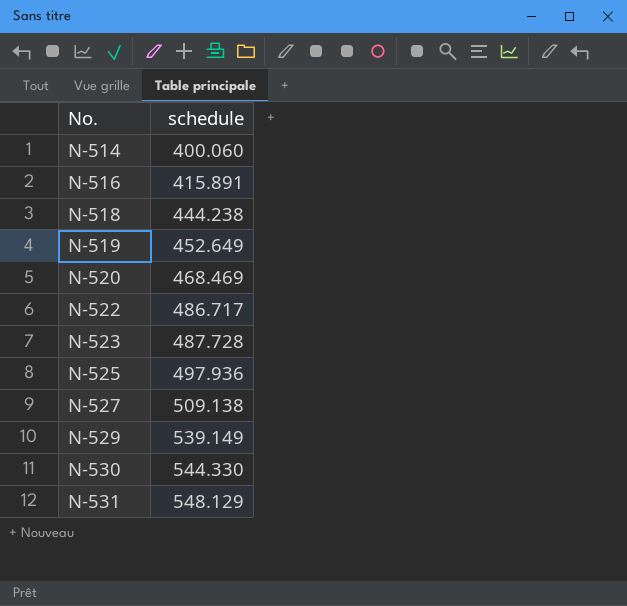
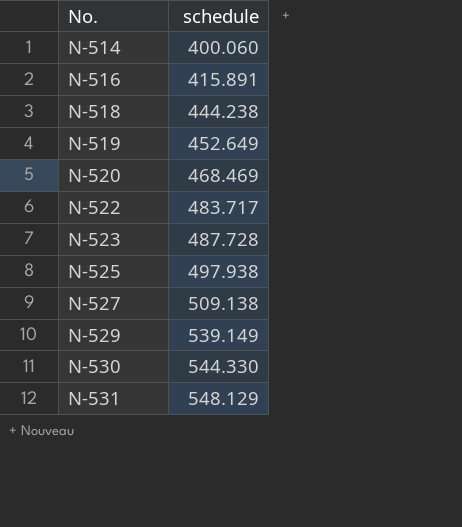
N-522 | schedule: 486.717 -> 483.717
N-525 | schedule: 497.936 -> 497.938

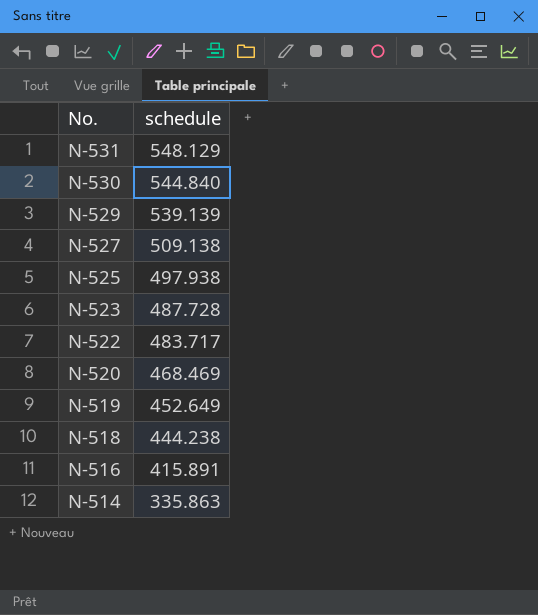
row order: No. ascending -> No. descending
N-530 | schedule: 544.330 -> 544.840
N-529 | schedule: 539.149 -> 539.139
N-514 | schedule: 400.060 -> 335.863

